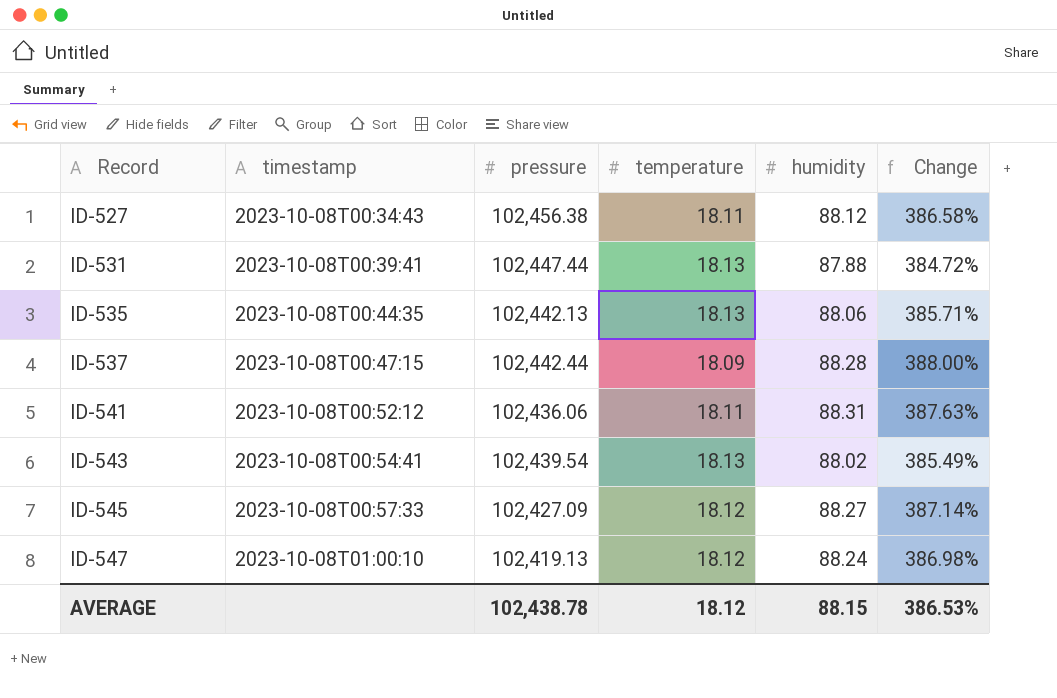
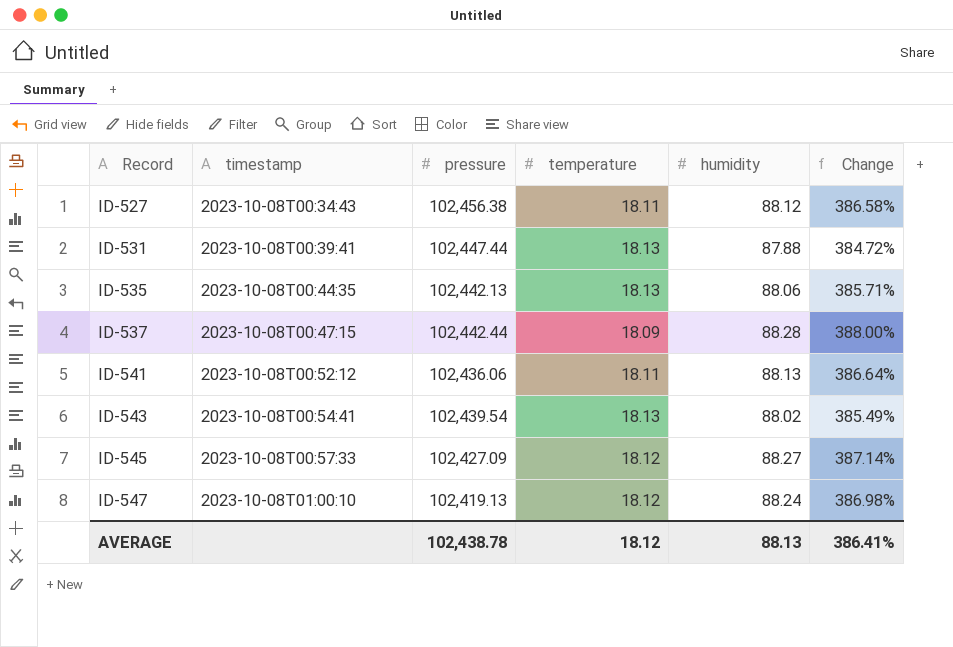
ID-541 | humidity: 88.31 -> 88.13
ID-541 | Change: 387.63% -> 386.64%
AVERAGE | humidity: 88.15 -> 88.13
AVERAGE | Change: 386.53% -> 386.41%

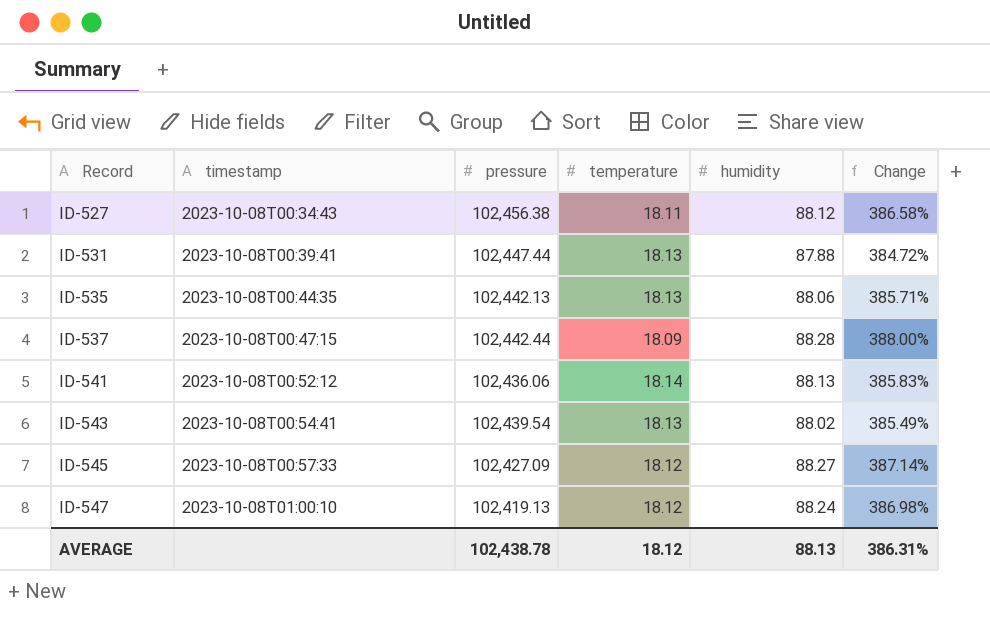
ID-541 | temperature: 18.11 -> 18.14
ID-541 | Change: 386.64% -> 385.83%
AVERAGE | Change: 386.41% -> 386.31%

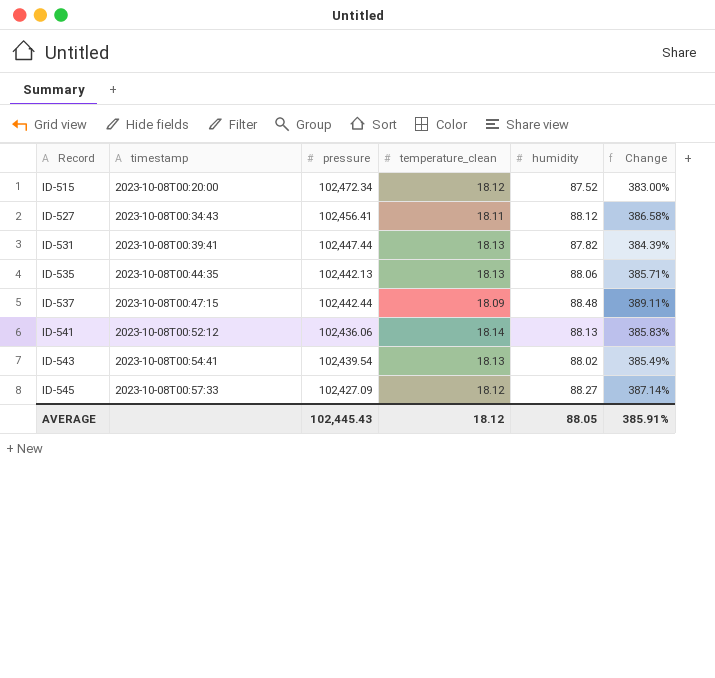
column name: temperature -> temperature_clean
row ID-547: 2023-10-08T01:00:10 | 102,419.13 | 18.12 | 88.24 | 386.98% -> none
row ID-515: none -> 2023-10-08T00:20:00 | 102,472.34 | 18.12 | 87.52 | 383.00%
ID-527 | pressure: 102,456.38 -> 102,456.41
ID-531 | humidity: 87.88 -> 87.82
ID-531 | Change: 384.72% -> 384.39%
ID-537 | humidity: 88.28 -> 88.48
ID-537 | Change: 388.00% -> 389.11%
AVERAGE | pressure: 102,438.78 -> 102,445.43
AVERAGE | humidity: 88.13 -> 88.05
AVERAGE | Change: 386.31% -> 385.91%

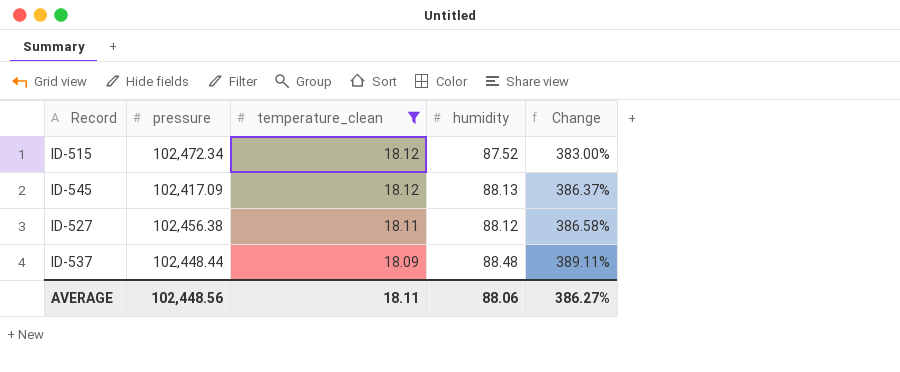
filter: none -> temperature_clean <= 18.12
row order: Record ascending -> temperature_clean descending
column timestamp | position: 2 -> none
ID-545 | pressure: 102,427.09 -> 102,417.09
ID-545 | humidity: 88.27 -> 88.13
ID-545 | Change: 387.14% -> 386.37%
ID-527 | pressure: 102,456.41 -> 102,456.38
ID-537 | pressure: 102,442.44 -> 102,448.44
AVERAGE | pressure: 102,445.43 -> 102,448.56
AVERAGE | temperature_clean: 18.12 -> 18.11
AVERAGE | humidity: 88.05 -> 88.06
AVERAGE | Change: 385.91% -> 386.27%

